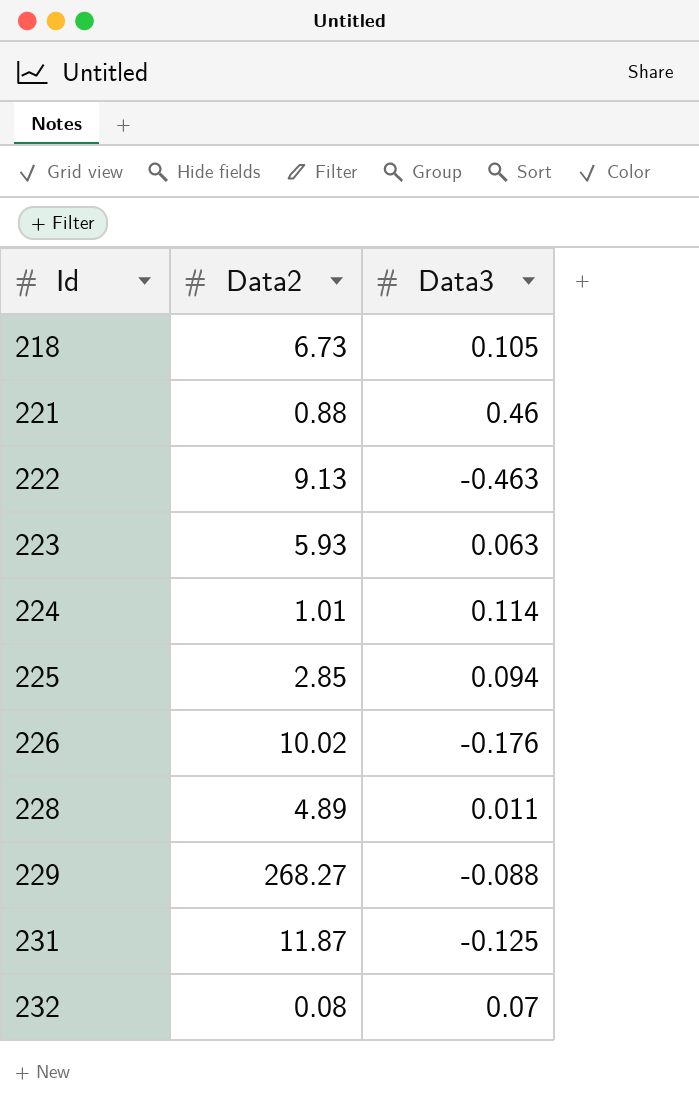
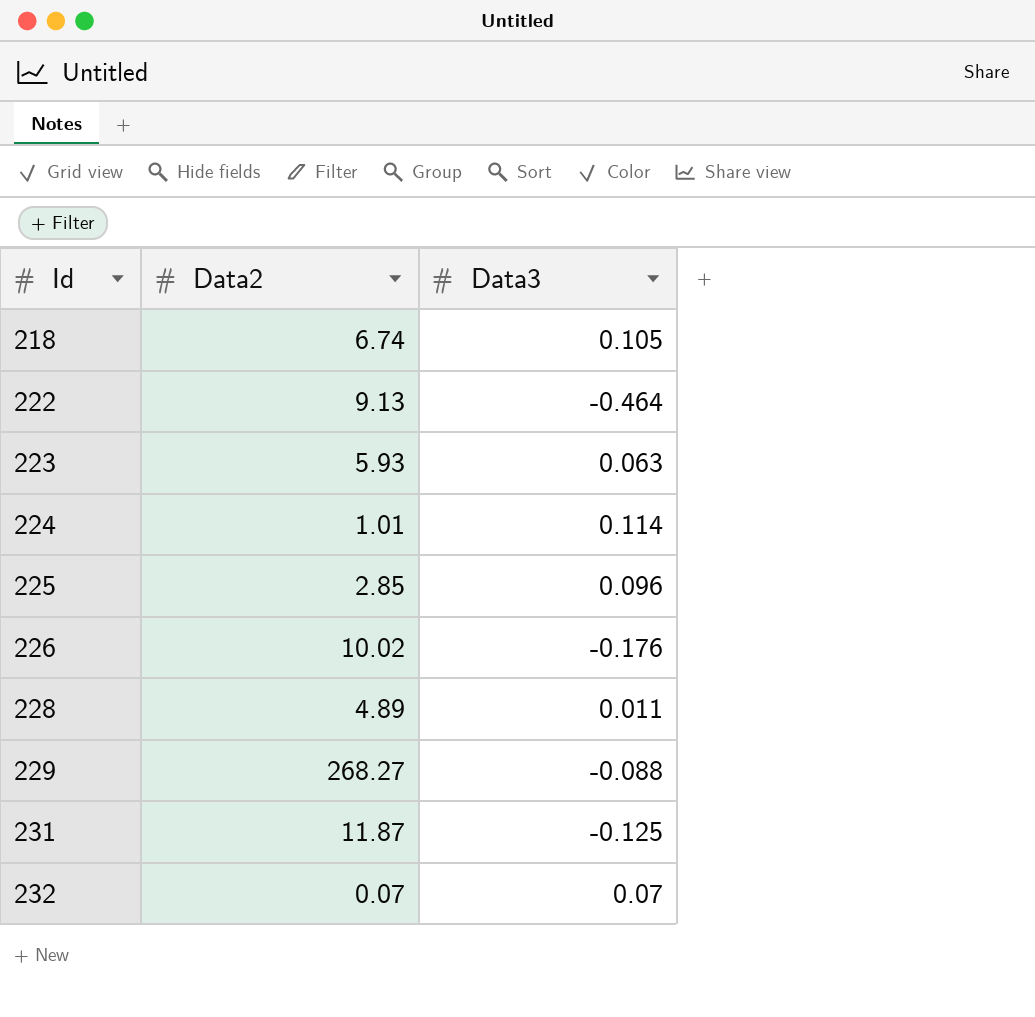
row 221: 0.88 | 0.46 -> none
218 | Data2: 6.73 -> 6.74
222 | Data3: -0.463 -> -0.464
225 | Data3: 0.094 -> 0.096
232 | Data2: 0.08 -> 0.07

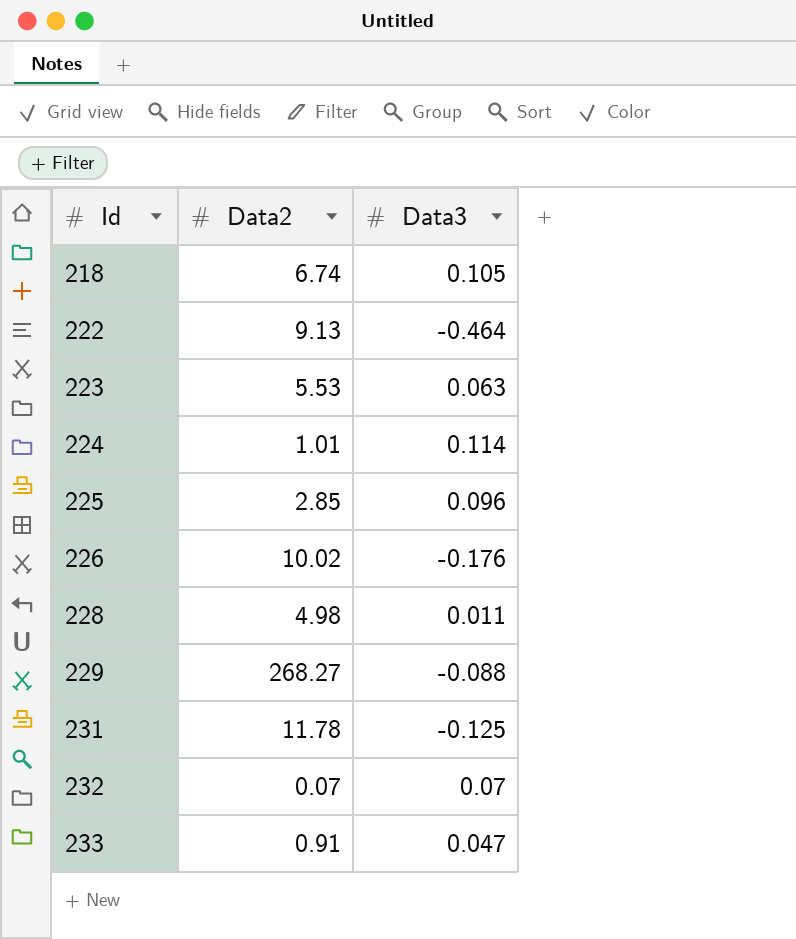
223 | Data2: 5.93 -> 5.53
228 | Data2: 4.89 -> 4.98
231 | Data2: 11.87 -> 11.78
row 233: none -> 0.91 | 0.047

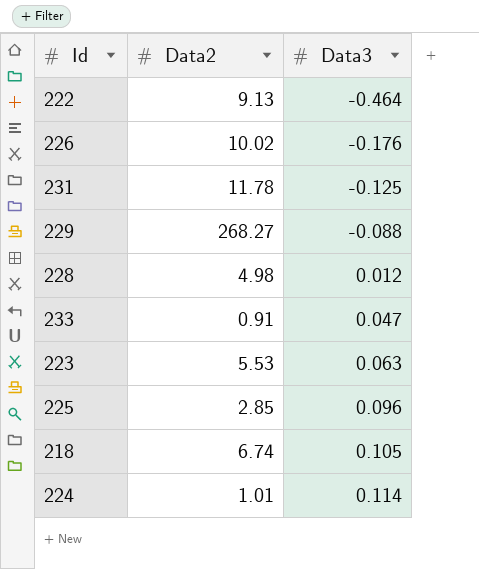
row order: Id ascending -> Data3 ascending
row 232: 0.07 | 0.07 -> none
228 | Data3: 0.011 -> 0.012

